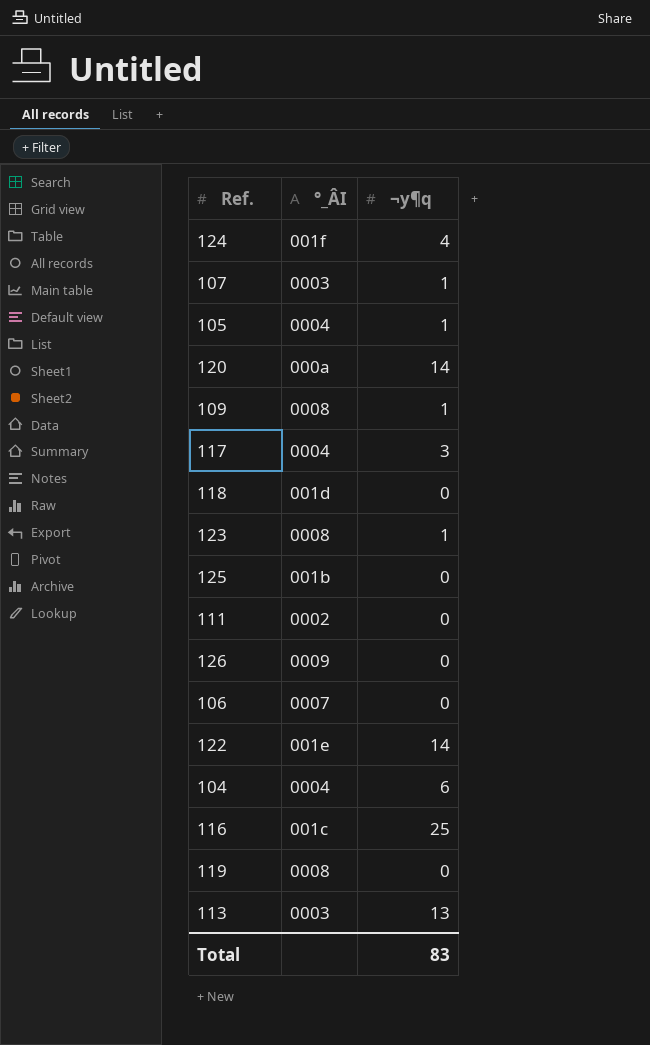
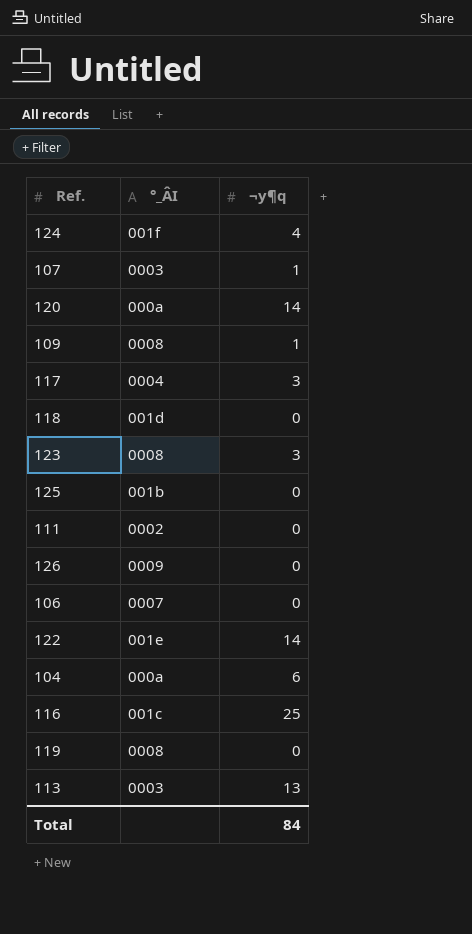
row 105: 0004 | 1 -> none
123 | ¬y¶q: 1 -> 3
104 | °_ÂI: 0004 -> 000a
Total | ¬y¶q: 83 -> 84

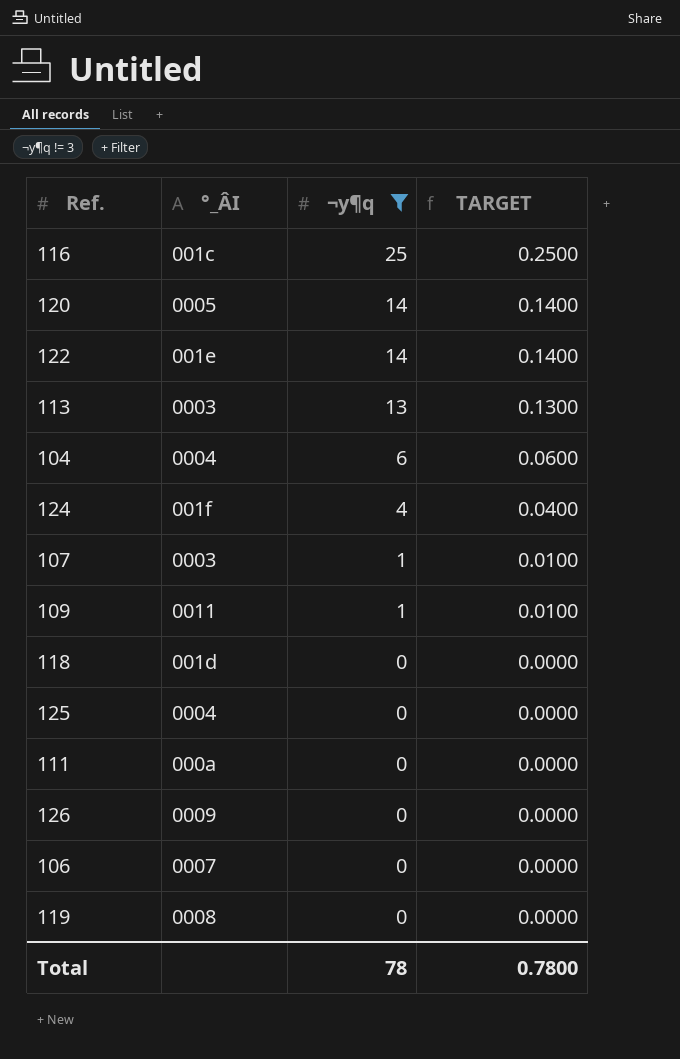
filter: none -> ¬y¶q != 3
row order: none -> ¬y¶q descending
column TARGET | formula: none -> [¬y¶q] * 0.01
120 | °_ÂI: 000a -> 0005
104 | °_ÂI: 000a -> 0004
109 | °_ÂI: 0008 -> 0011
125 | °_ÂI: 001b -> 0004
111 | °_ÂI: 0002 -> 000a
Total | ¬y¶q: 84 -> 78

